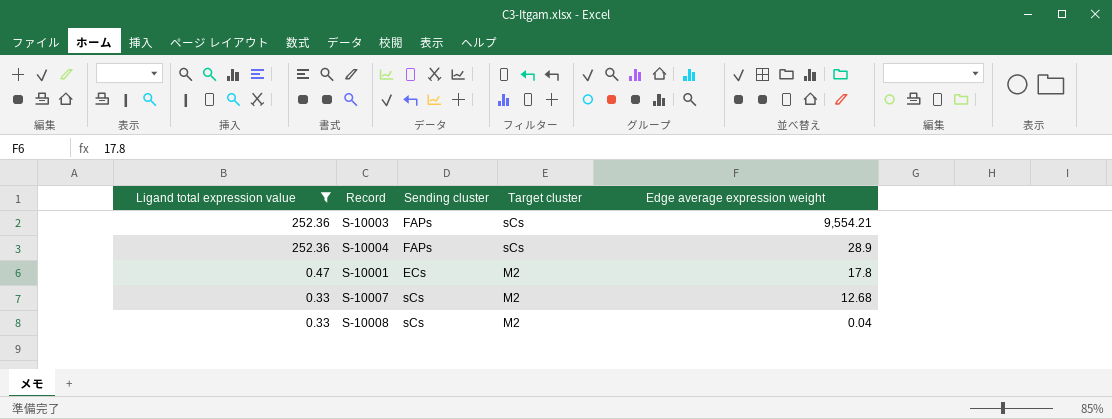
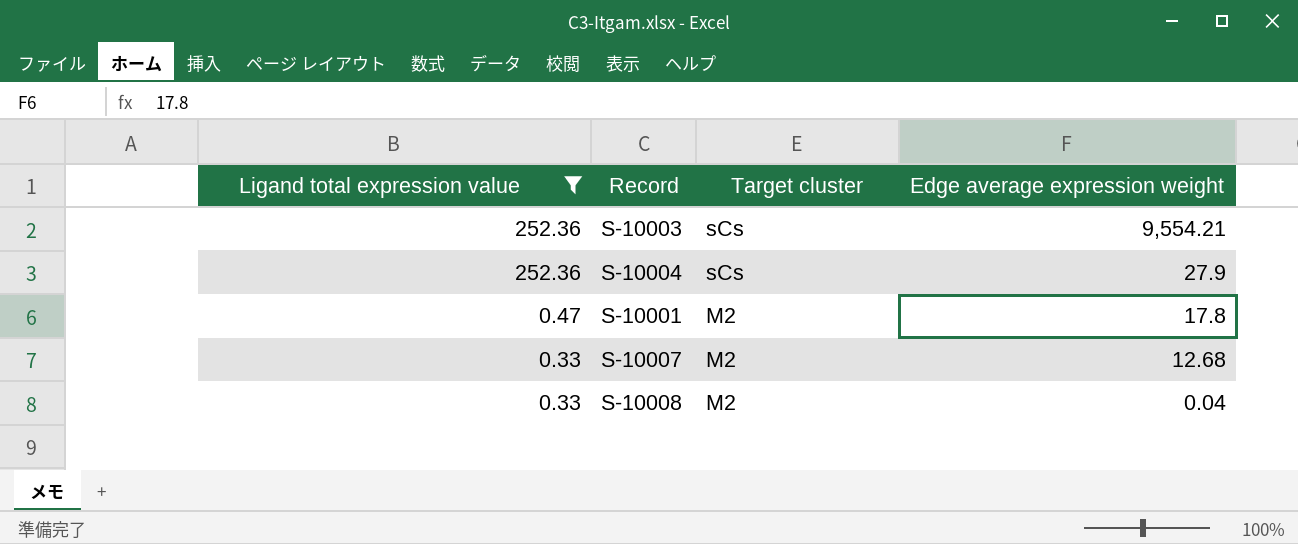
column Sending cluster | position: 3 -> none
S-10004 | Edge average expression weight: 28.9 -> 27.9

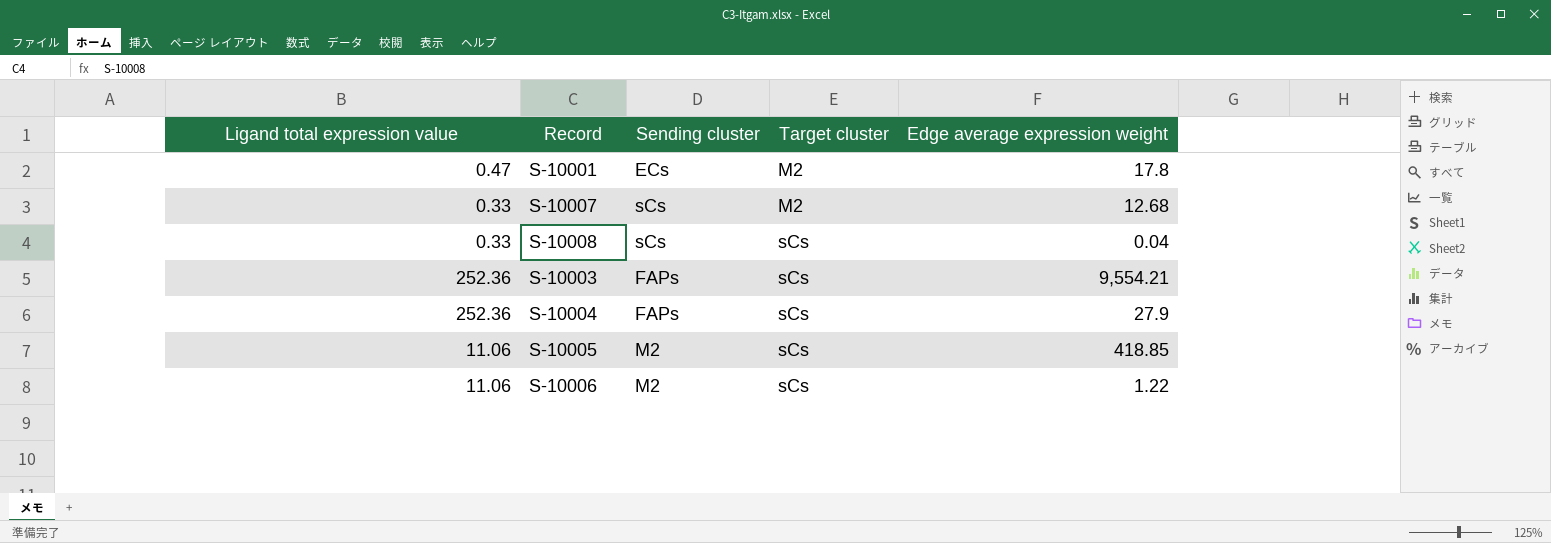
filter: Ligand total expression value != 11.06 -> none
row order: Ligand total expression value descending -> Target cluster ascending
column Sending cluster | position: none -> 3
S-10008 | Target cluster: M2 -> sCs

